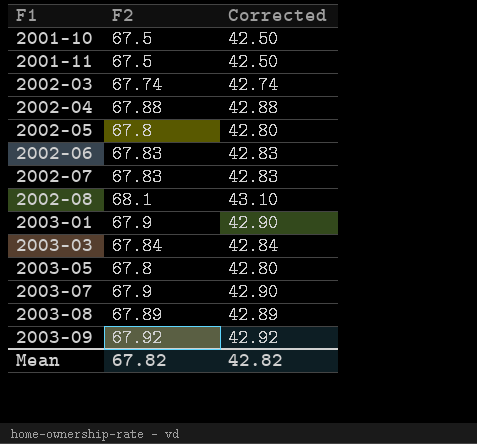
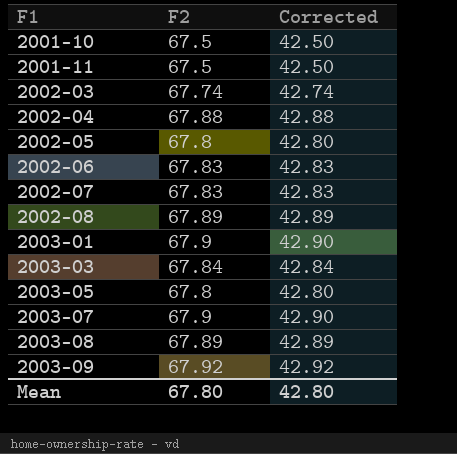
2002-08 | F2: 68.1 -> 67.89
2002-08 | Corrected: 43.10 -> 42.89
Mean | F2: 67.82 -> 67.80
Mean | Corrected: 42.82 -> 42.80

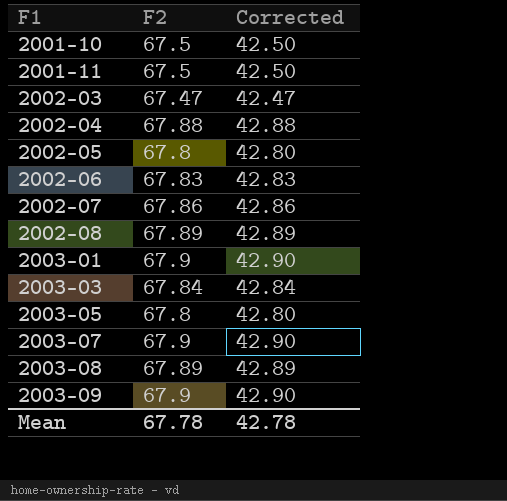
2002-03 | F2: 67.74 -> 67.47
2002-03 | Corrected: 42.74 -> 42.47
2002-07 | F2: 67.83 -> 67.86
2002-07 | Corrected: 42.83 -> 42.86
2003-09 | F2: 67.92 -> 67.9
2003-09 | Corrected: 42.92 -> 42.90
Mean | F2: 67.80 -> 67.78
Mean | Corrected: 42.80 -> 42.78

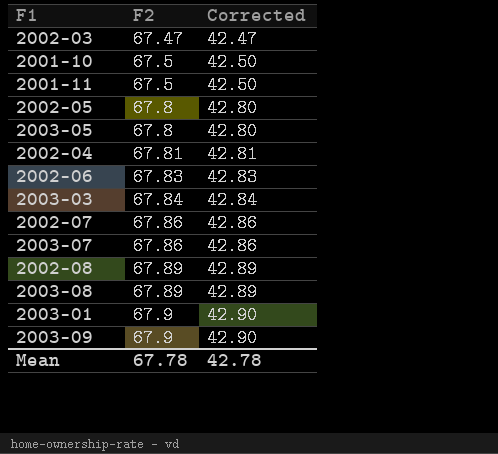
row order: F1 ascending -> F2 ascending
2002-04 | F2: 67.88 -> 67.81
2002-04 | Corrected: 42.88 -> 42.81
2003-07 | F2: 67.9 -> 67.86
2003-07 | Corrected: 42.90 -> 42.86

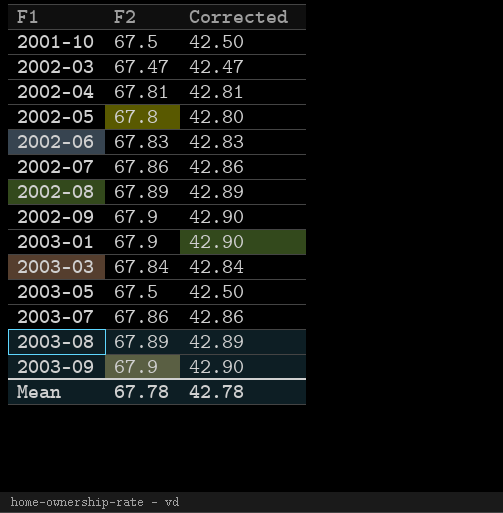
row order: F2 ascending -> F1 ascending
row 2001-11: 67.5 | 42.50 -> none
row 2002-09: none -> 67.9 | 42.90
2003-05 | F2: 67.8 -> 67.5
2003-05 | Corrected: 42.80 -> 42.50

